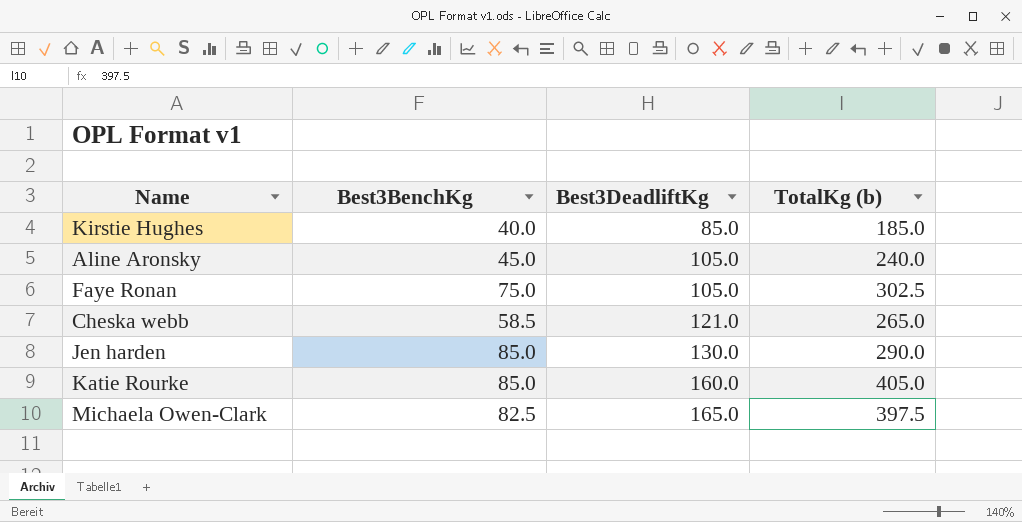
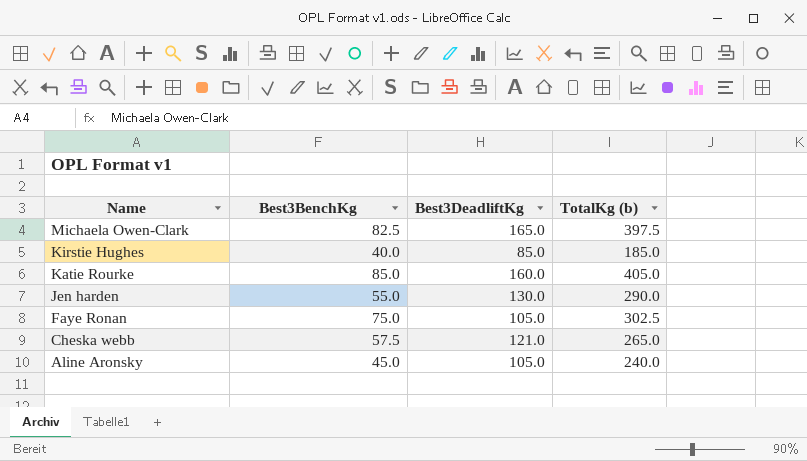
row order: Best3DeadliftKg ascending -> Name descending
Jen harden | Best3BenchKg: 85.0 -> 55.0
Cheska webb | Best3BenchKg: 58.5 -> 57.5

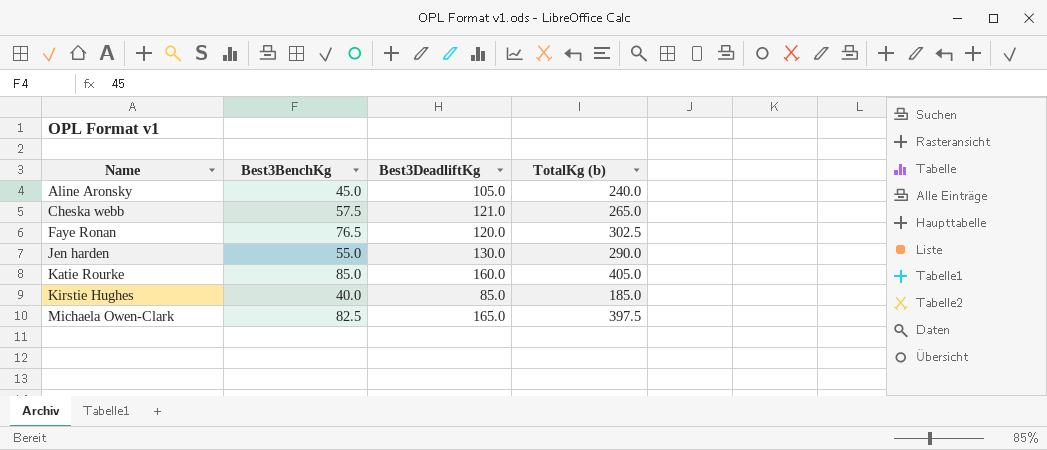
row order: Name descending -> Name ascending
Faye Ronan | Best3BenchKg: 75.0 -> 76.5
Faye Ronan | Best3DeadliftKg: 105.0 -> 120.0

